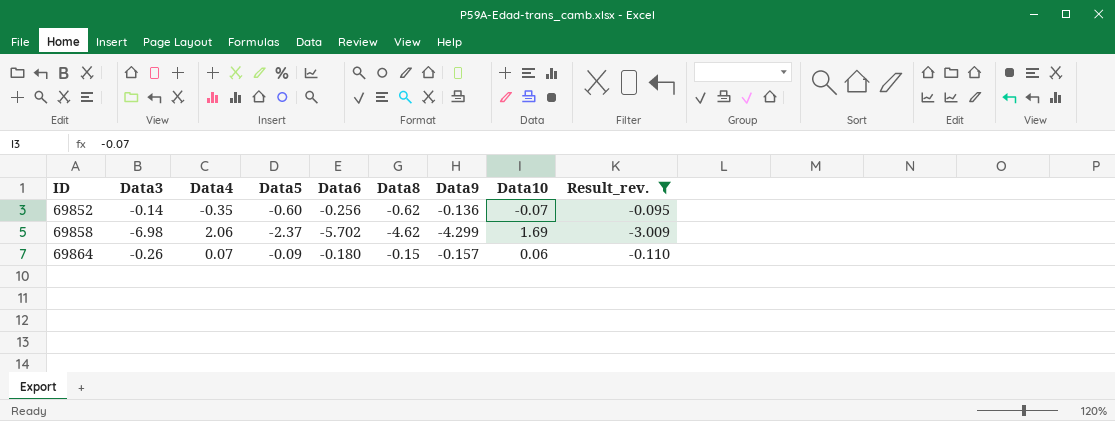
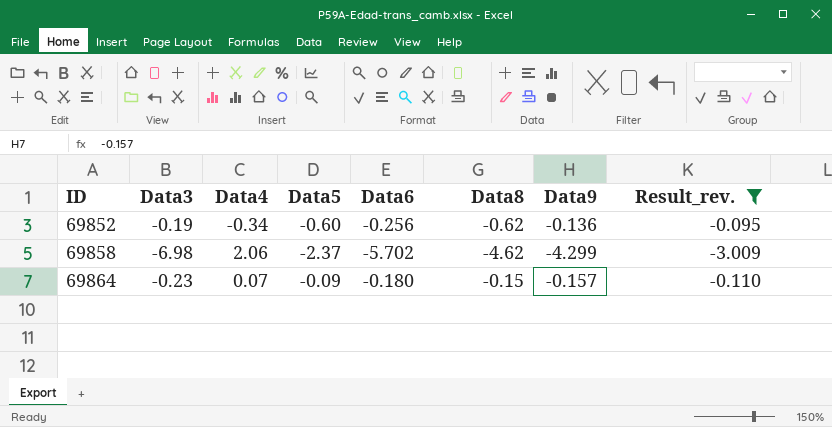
column Data10 | position: 8 -> none
69852 | Data3: -0.14 -> -0.19
69852 | Data4: -0.35 -> -0.34
69864 | Data3: -0.26 -> -0.23

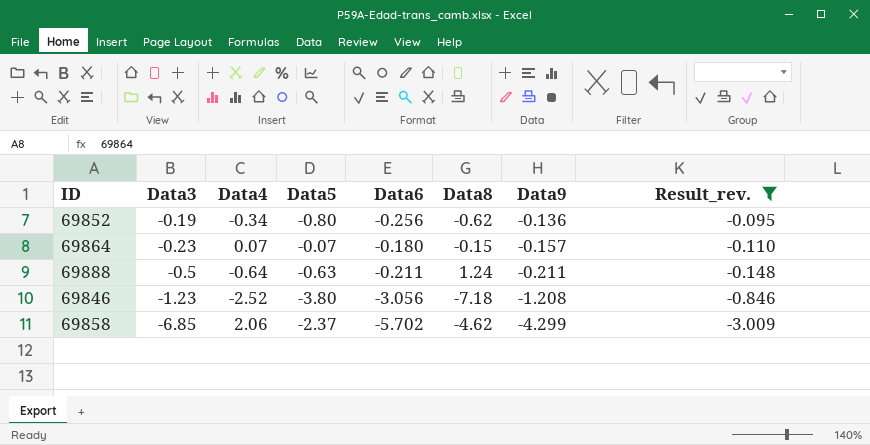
row order: ID ascending -> Data3 descending
69852 | Data5: -0.60 -> -0.80
69864 | Data5: -0.09 -> -0.07
row 69888: none -> -0.5 | -0.64 | -0.63 | -0.211 | 1.24 | -0.211 | -0.148
row 69846: none -> -1.23 | -2.52 | -3.80 | -3.056 | -7.18 | -1.208 | -0.846
69858 | Data3: -6.98 -> -6.85

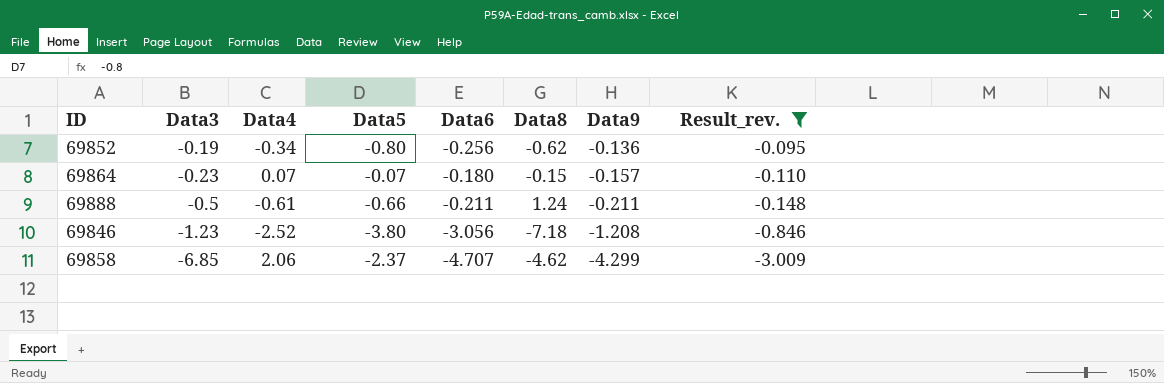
69888 | Data4: -0.64 -> -0.61
69888 | Data5: -0.63 -> -0.66
69858 | Data6: -5.702 -> -4.707

